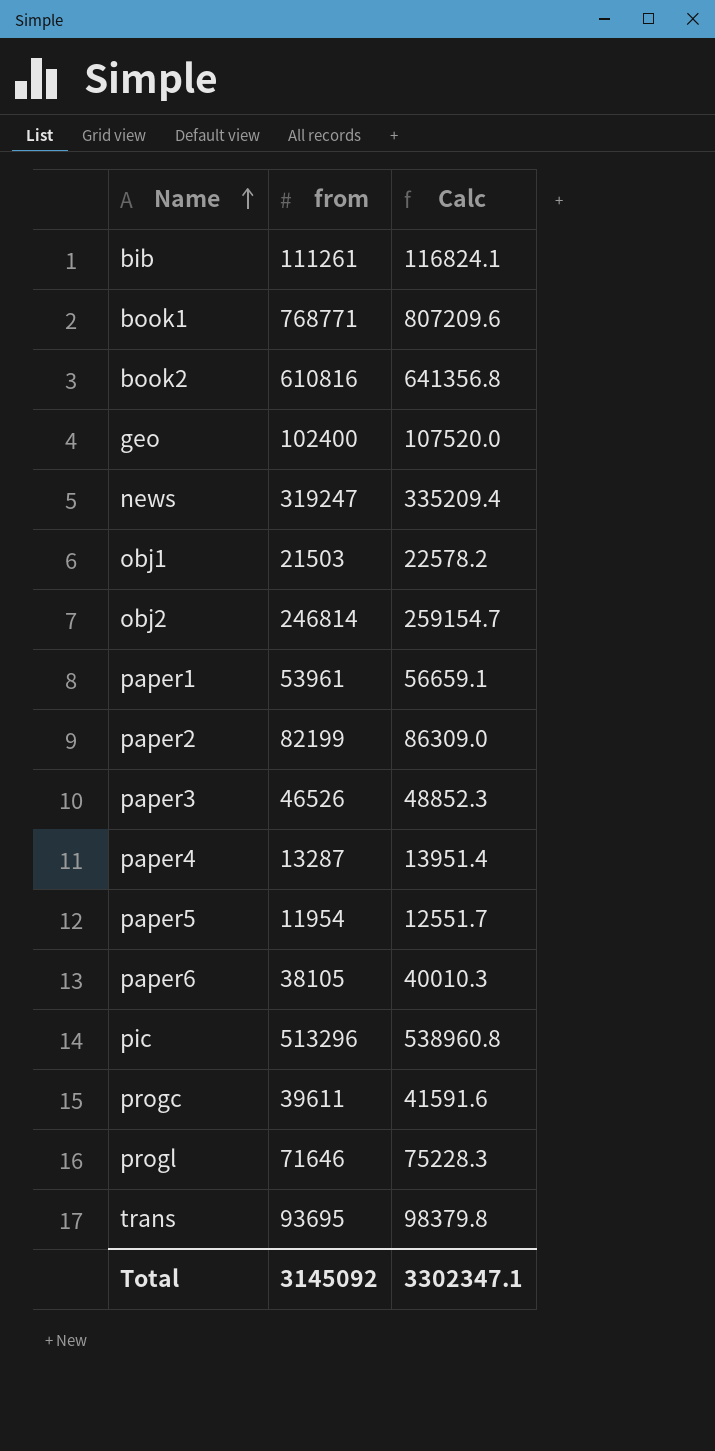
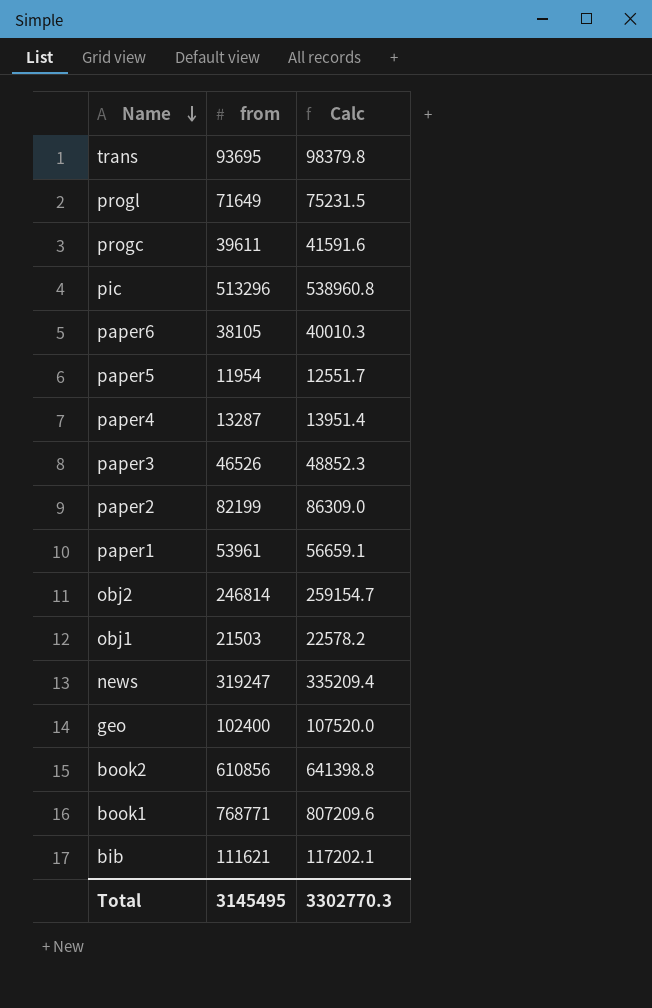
row order: Name ascending -> Name descending
progl | from: 71646 -> 71649
progl | Calc: 75228.3 -> 75231.5
book2 | from: 610816 -> 610856
book2 | Calc: 641356.8 -> 641398.8
bib | from: 111261 -> 111621
bib | Calc: 116824.1 -> 117202.1
Total | from: 3145092 -> 3145495
Total | Calc: 3302347.1 -> 3302770.3

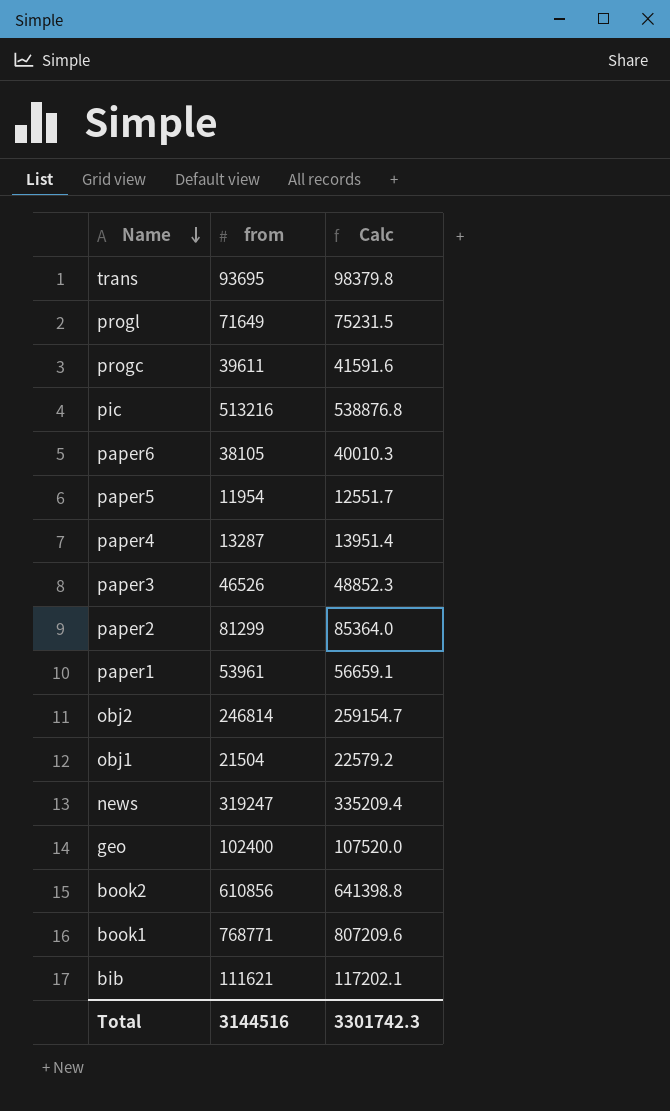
pic | from: 513296 -> 513216
pic | Calc: 538960.8 -> 538876.8
paper2 | from: 82199 -> 81299
paper2 | Calc: 86309.0 -> 85364.0
obj1 | from: 21503 -> 21504
obj1 | Calc: 22578.2 -> 22579.2
Total | from: 3145495 -> 3144516
Total | Calc: 3302770.3 -> 3301742.3

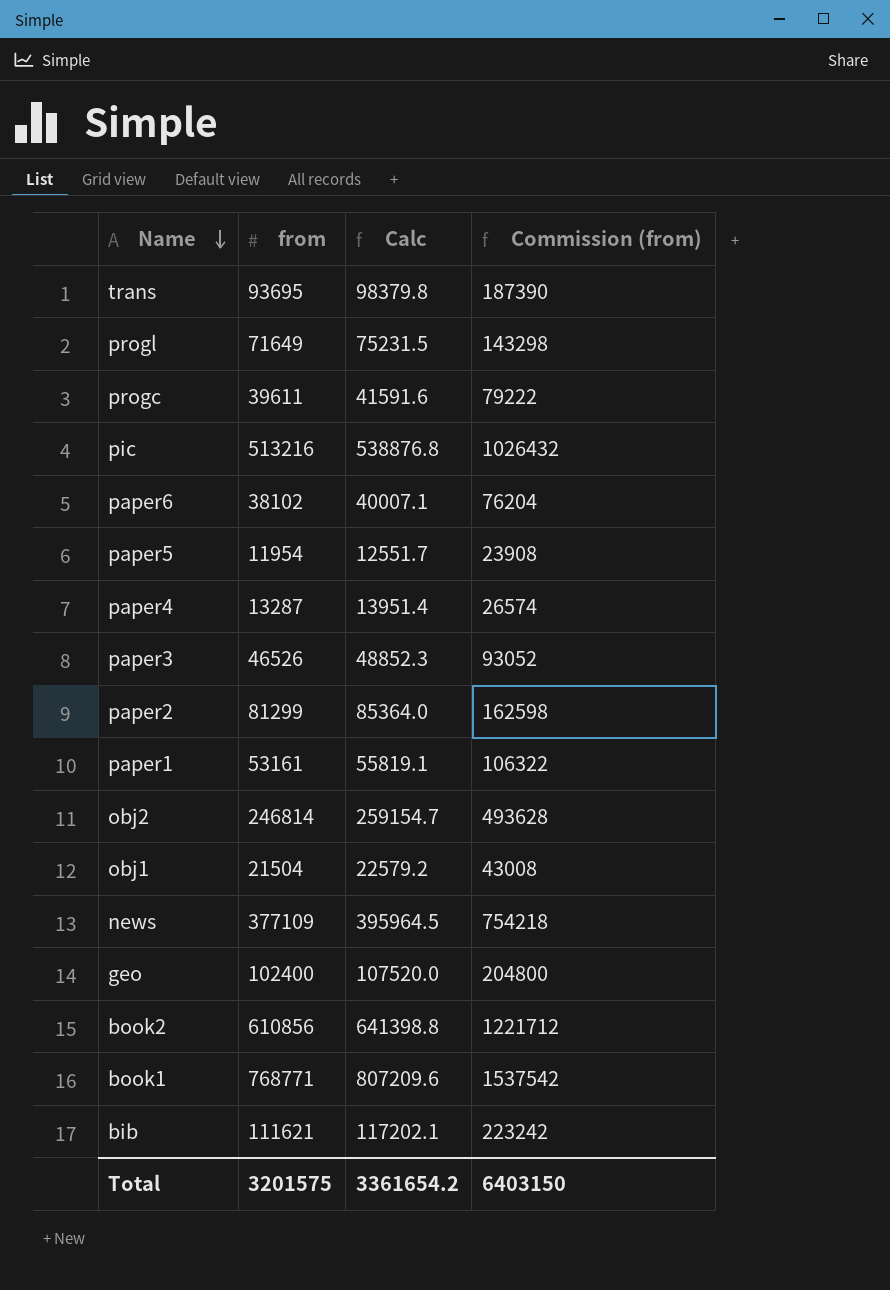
column Commission (from) | formula: none -> [from] * 2
paper6 | from: 38105 -> 38102
paper6 | Calc: 40010.3 -> 40007.1
paper1 | from: 53961 -> 53161
paper1 | Calc: 56659.1 -> 55819.1
news | from: 319247 -> 377109
news | Calc: 335209.4 -> 395964.5
Total | from: 3144516 -> 3201575
Total | Calc: 3301742.3 -> 3361654.2

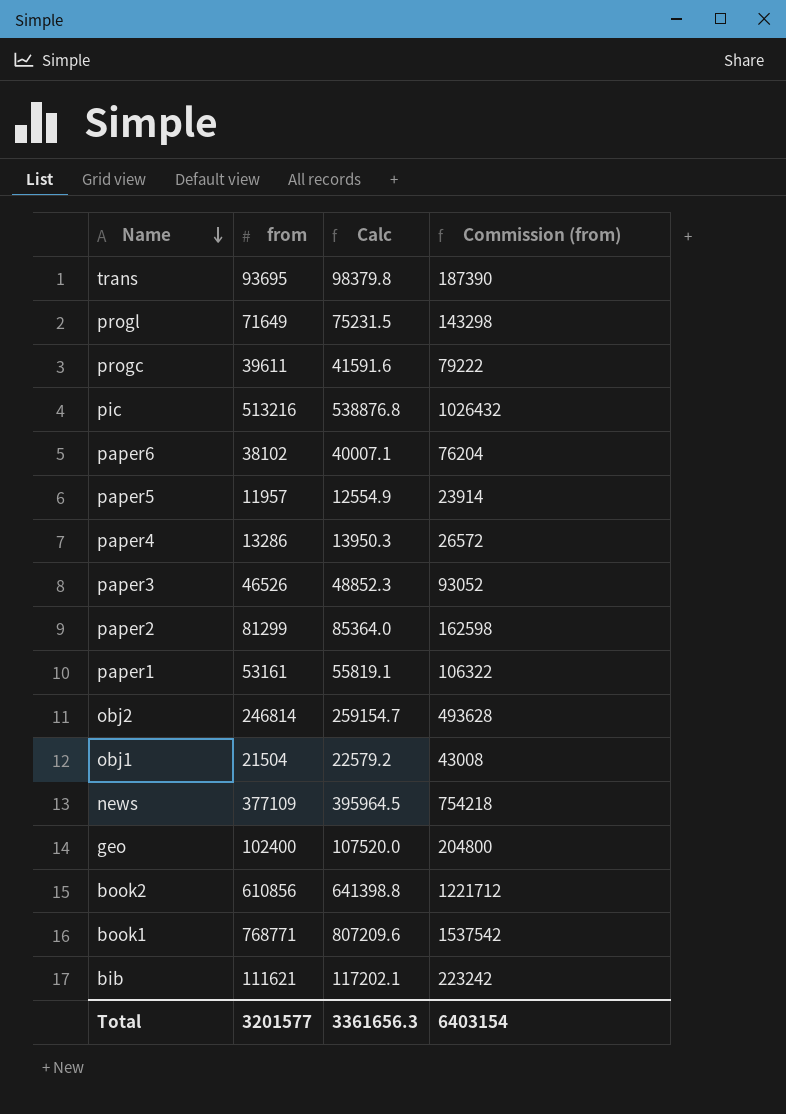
paper5 | from: 11954 -> 11957
paper5 | Calc: 12551.7 -> 12554.9
paper5 | Commission (from): 23908 -> 23914
paper4 | from: 13287 -> 13286
paper4 | Calc: 13951.4 -> 13950.3
paper4 | Commission (from): 26574 -> 26572
Total | from: 3201575 -> 3201577
Total | Calc: 3361654.2 -> 3361656.3
Total | Commission (from): 6403150 -> 6403154

